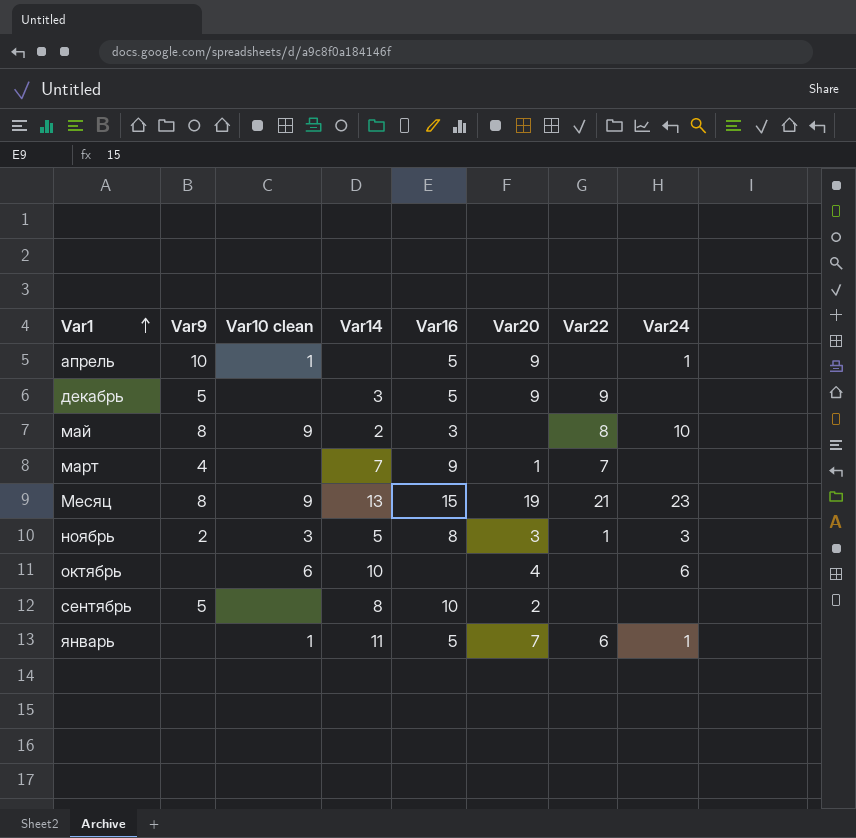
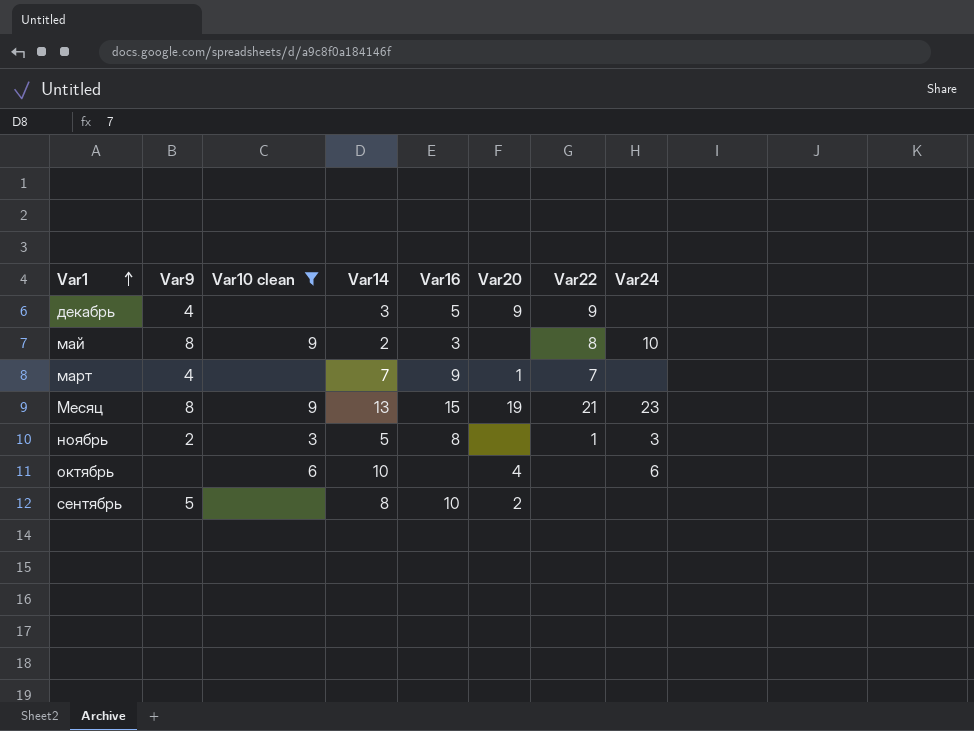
filter: none -> Var10 clean != 1
декабрь | Var9: 5 -> 4
ноябрь | Var20: 3 -> none

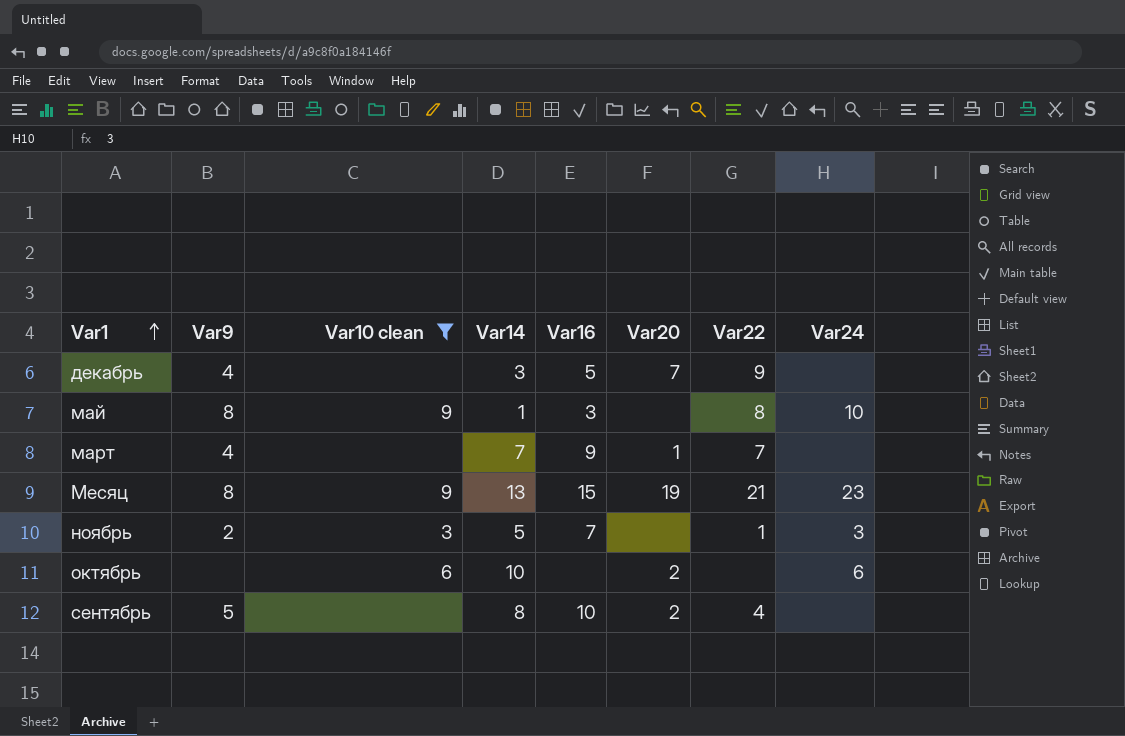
декабрь | Var20: 9 -> 7
май | Var14: 2 -> 1
ноябрь | Var16: 8 -> 7
октябрь | Var20: 4 -> 2
сентябрь | Var22: none -> 4

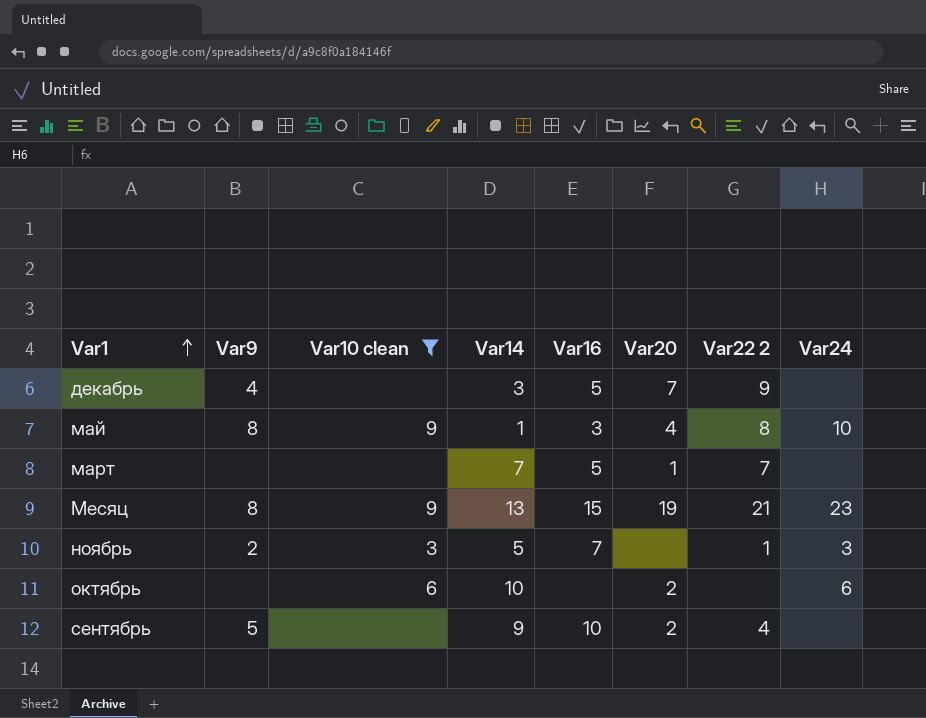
column name: Var22 -> Var22 2
май | Var20: none -> 4
март | Var9: 4 -> none
март | Var16: 9 -> 5
сентябрь | Var14: 8 -> 9

